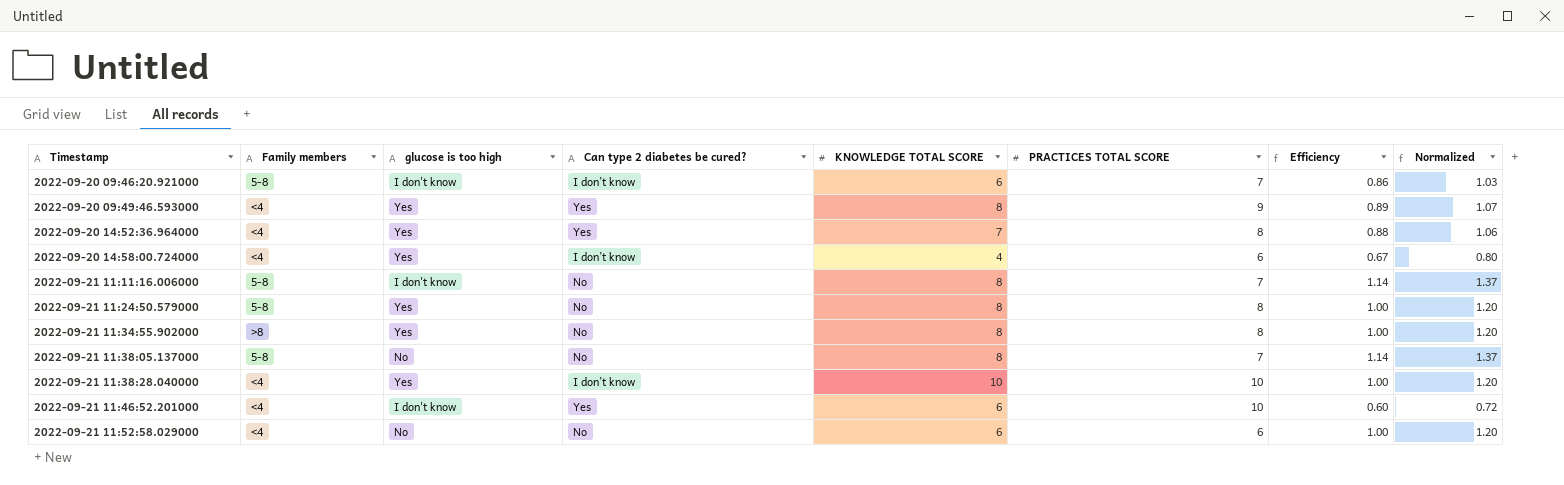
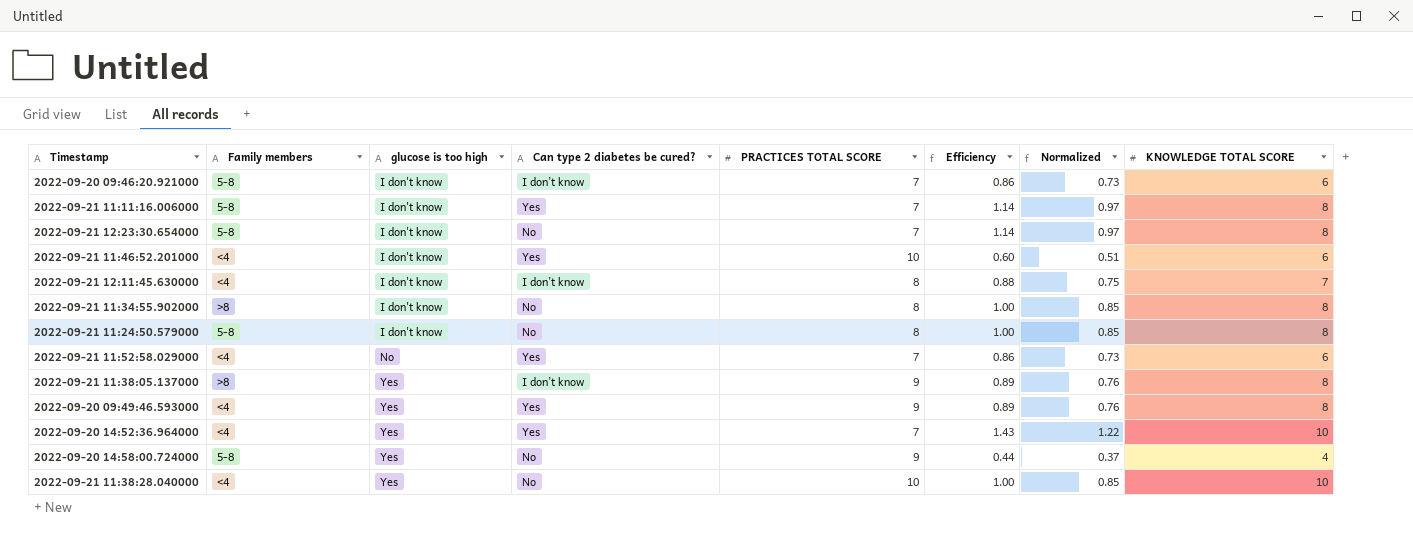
row order: Timestamp ascending -> glucose is too high ascending
column Normalized | formula: [Efficiency] * 1.2 -> [Efficiency] * 0.85
column KNOWLEDGE TOTAL SCORE | position: 5 -> 8
2022-09-21 11:11:16.006000 | Can type 2 diabetes be cured?: No -> Yes
row 2022-09-21 12:23:30.654000: none -> 5-8 | I don't know | No | 7 | 1.14 | 0.97 | 8
row 2022-09-21 12:11:45.630000: none -> <4 | I don't know | I don’t know | 8 | 0.88 | 0.75 | 7
2022-09-21 11:34:55.902000 | glucose is too high: Yes -> I don't know
2022-09-21 11:24:50.579000 | glucose is too high: Yes -> I don't know
2022-09-21 11:52:58.029000 | Can type 2 diabetes be cured?: No -> Yes
2022-09-21 11:52:58.029000 | PRACTICES TOTAL SCORE: 6 -> 7
2022-09-21 11:52:58.029000 | Efficiency: 1.00 -> 0.86
2022-09-21 11:38:05.137000 | Family members: 5-8 -> >8
2022-09-21 11:38:05.137000 | glucose is too high: No -> Yes
2022-09-21 11:38:05.137000 | Can type 2 diabetes be cured?: No -> I don’t know
2022-09-21 11:38:05.137000 | PRACTICES TOTAL SCORE: 7 -> 9
2022-09-21 11:38:05.137000 | Efficiency: 1.14 -> 0.89
2022-09-20 14:52:36.964000 | PRACTICES TOTAL SCORE: 8 -> 7
2022-09-20 14:52:36.964000 | Efficiency: 0.88 -> 1.43
2022-09-20 14:52:36.964000 | KNOWLEDGE TOTAL SCORE: 7 -> 10
2022-09-20 14:58:00.724000 | Family members: <4 -> 5-8
2022-09-20 14:58:00.724000 | Can type 2 diabetes be cured?: I don’t know -> No
2022-09-20 14:58:00.724000 | PRACTICES TOTAL SCORE: 6 -> 9
2022-09-20 14:58:00.724000 | Efficiency: 0.67 -> 0.44
2022-09-21 11:38:28.040000 | Can type 2 diabetes be cured?: I don’t know -> No

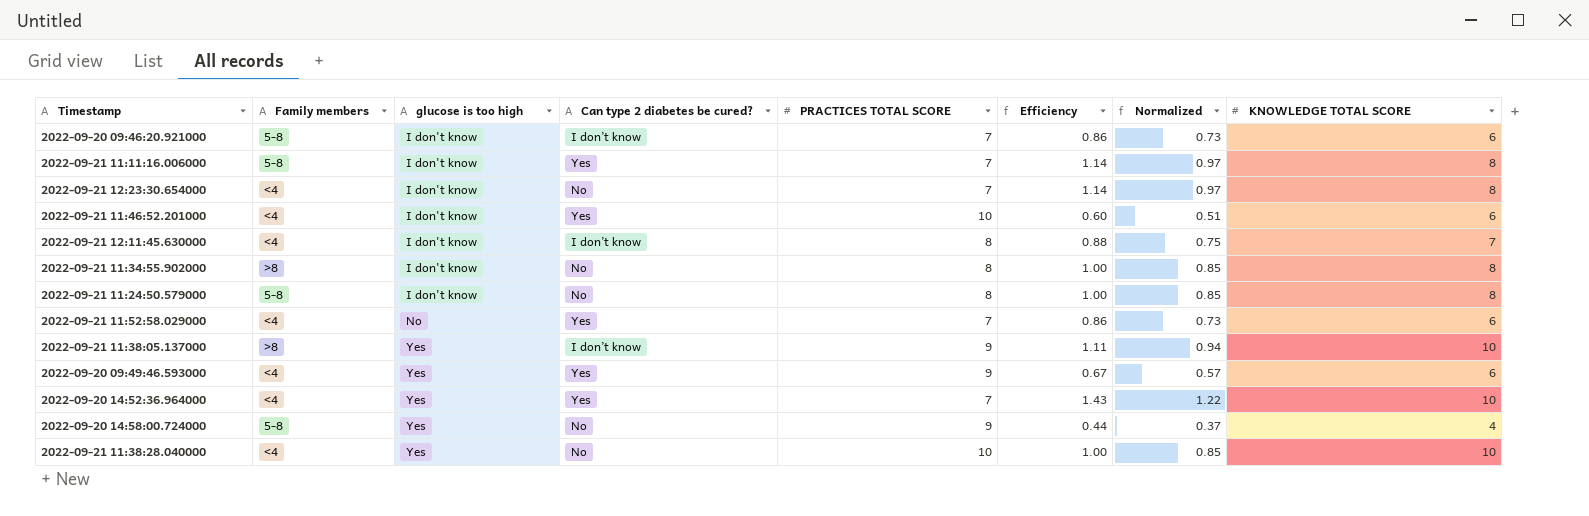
2022-09-21 12:23:30.654000 | Family members: 5-8 -> <4
2022-09-21 11:38:05.137000 | Efficiency: 0.89 -> 1.11
2022-09-21 11:38:05.137000 | Normalized: 0.76 -> 0.94
2022-09-21 11:38:05.137000 | KNOWLEDGE TOTAL SCORE: 8 -> 10
2022-09-20 09:49:46.593000 | Efficiency: 0.89 -> 0.67
2022-09-20 09:49:46.593000 | Normalized: 0.76 -> 0.57
2022-09-20 09:49:46.593000 | KNOWLEDGE TOTAL SCORE: 8 -> 6

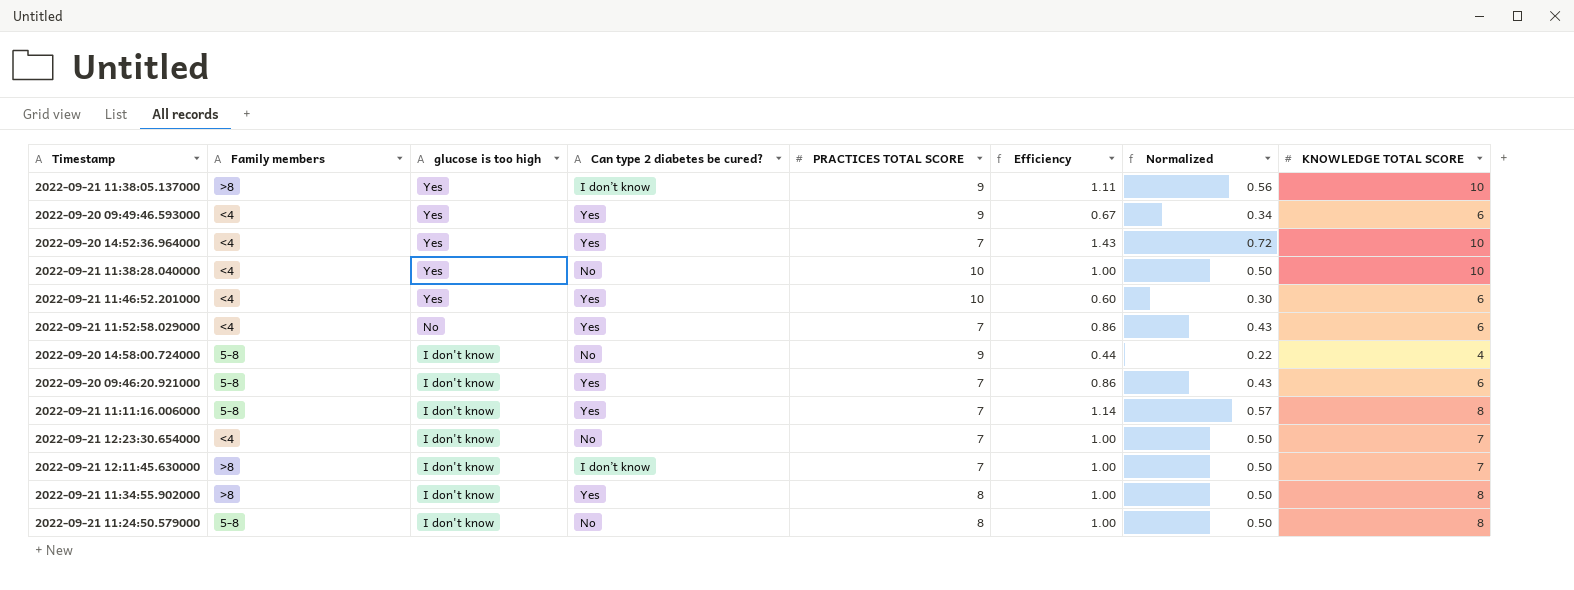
row order: glucose is too high ascending -> glucose is too high descending
column Normalized | formula: [Efficiency] * 0.85 -> [Efficiency] * 0.5
2022-09-21 11:46:52.201000 | glucose is too high: I don't know -> Yes
2022-09-20 14:58:00.724000 | glucose is too high: Yes -> I don't know
2022-09-20 09:46:20.921000 | Can type 2 diabetes be cured?: I don’t know -> Yes
2022-09-21 12:23:30.654000 | Efficiency: 1.14 -> 1.00
2022-09-21 12:23:30.654000 | KNOWLEDGE TOTAL SCORE: 8 -> 7
2022-09-21 12:11:45.630000 | Family members: <4 -> >8
2022-09-21 12:11:45.630000 | PRACTICES TOTAL SCORE: 8 -> 7
2022-09-21 12:11:45.630000 | Efficiency: 0.88 -> 1.00
2022-09-21 11:34:55.902000 | Can type 2 diabetes be cured?: No -> Yes

